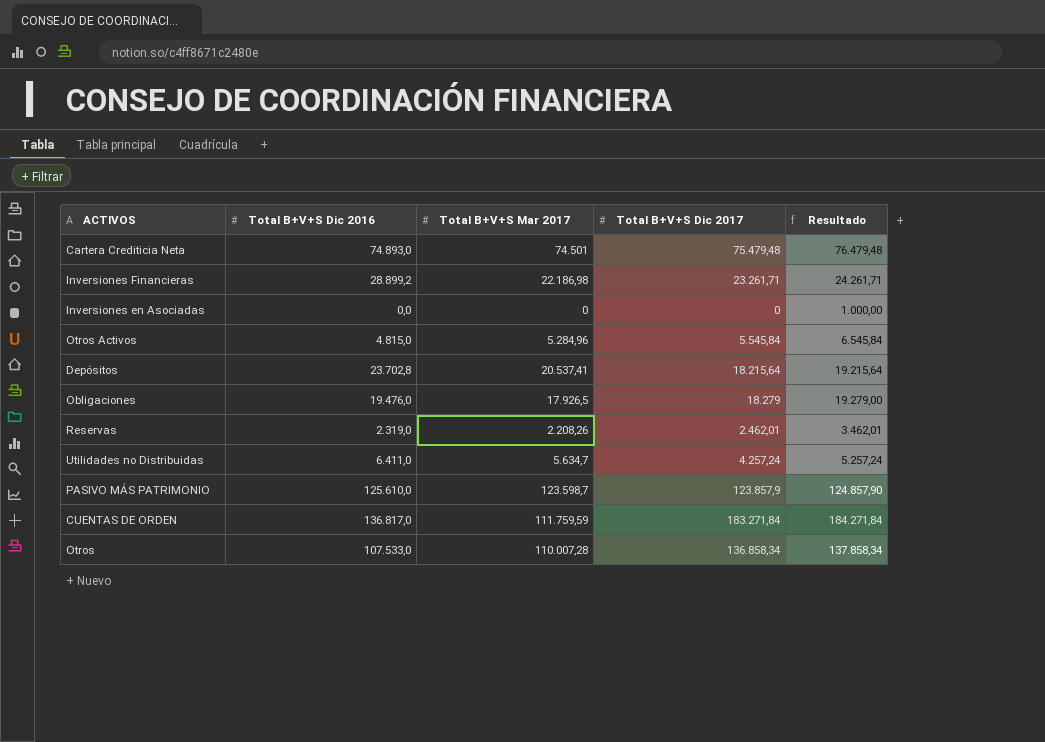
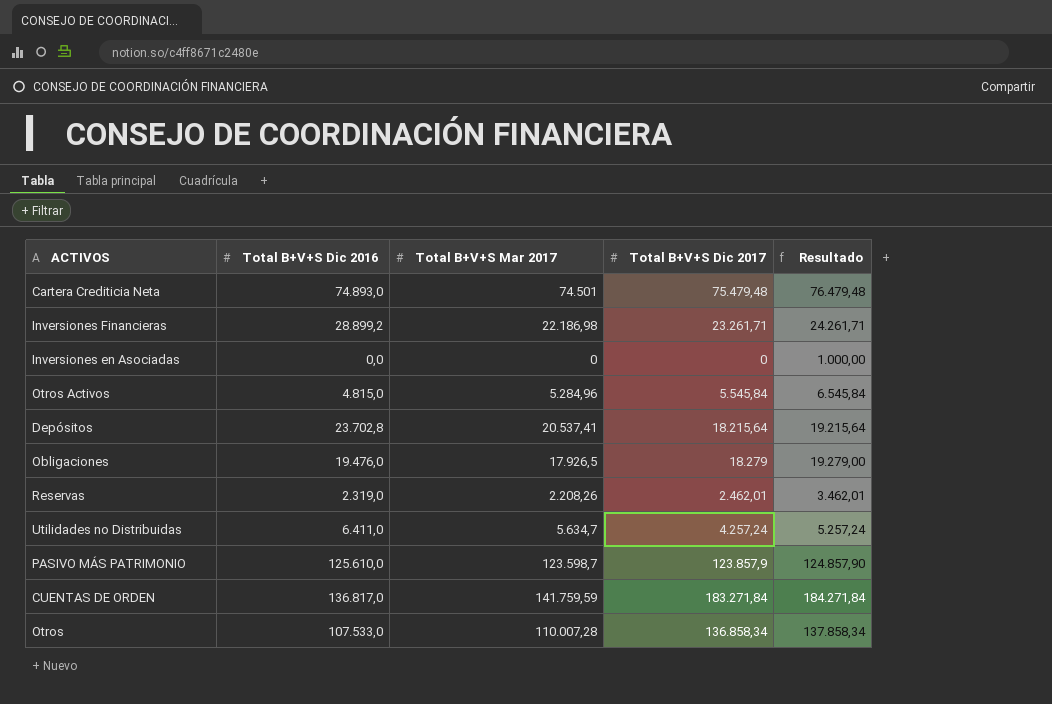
CUENTAS DE ORDEN | Total B+V+S Mar 2017: 111.759,59 -> 141.759,59

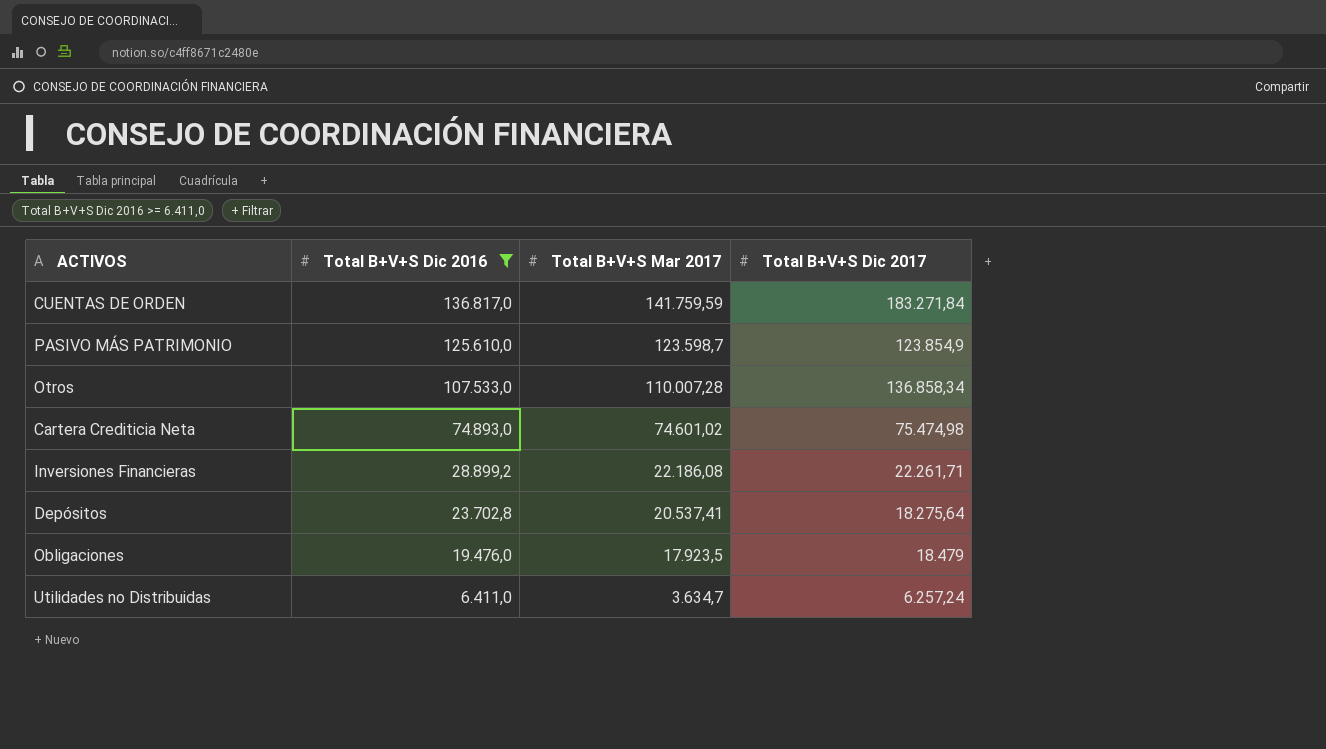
filter: none -> Total B+V+S Dic 2016 >= 6.411,0
row order: none -> Total B+V+S Dic 2016 descending
column Resultado | formula: [Total B+V+S Dic 2017] + 1000 -> none
PASIVO MÁS PATRIMONIO | Total B+V+S Dic 2017: 123.857,9 -> 123.854,9
Cartera Crediticia Neta | Total B+V+S Mar 2017: 74.501 -> 74.601,02
Cartera Crediticia Neta | Total B+V+S Dic 2017: 75.479,48 -> 75.474,98
Inversiones Financieras | Total B+V+S Mar 2017: 22.186,98 -> 22.186,08
Inversiones Financieras | Total B+V+S Dic 2017: 23.261,71 -> 22.261,71
Depósitos | Total B+V+S Dic 2017: 18.215,64 -> 18.275,64
Obligaciones | Total B+V+S Mar 2017: 17.926,5 -> 17.923,5
Obligaciones | Total B+V+S Dic 2017: 18.279 -> 18.479
Utilidades no Distribuidas | Total B+V+S Mar 2017: 5.634,7 -> 3.634,7
Utilidades no Distribuidas | Total B+V+S Dic 2017: 4.257,24 -> 6.257,24

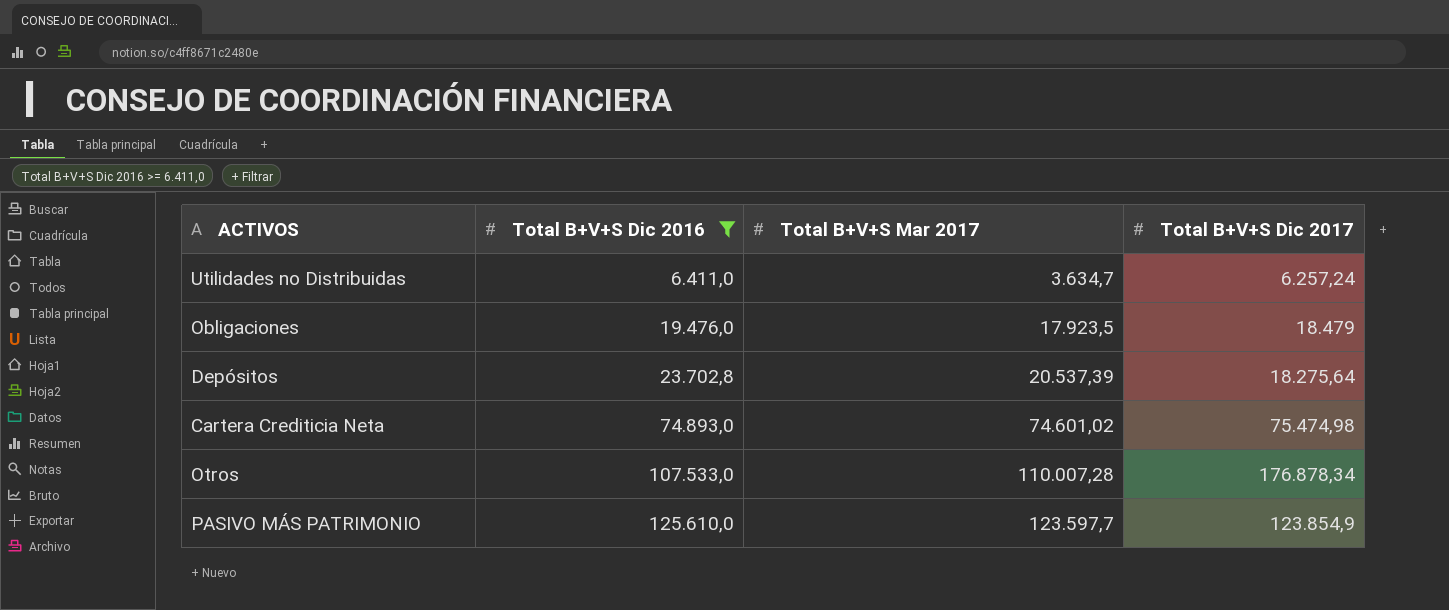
row order: Total B+V+S Dic 2016 descending -> Total B+V+S Dic 2016 ascending
row CUENTAS DE ORDEN: 136.817,0 | 141.759,59 | 183.271,84 -> none
row Inversiones Financieras: 28.899,2 | 22.186,08 | 22.261,71 -> none
Depósitos | Total B+V+S Mar 2017: 20.537,41 -> 20.537,39
Otros | Total B+V+S Dic 2017: 136.858,34 -> 176.878,34
PASIVO MÁS PATRIMONIO | Total B+V+S Mar 2017: 123.598,7 -> 123.597,7

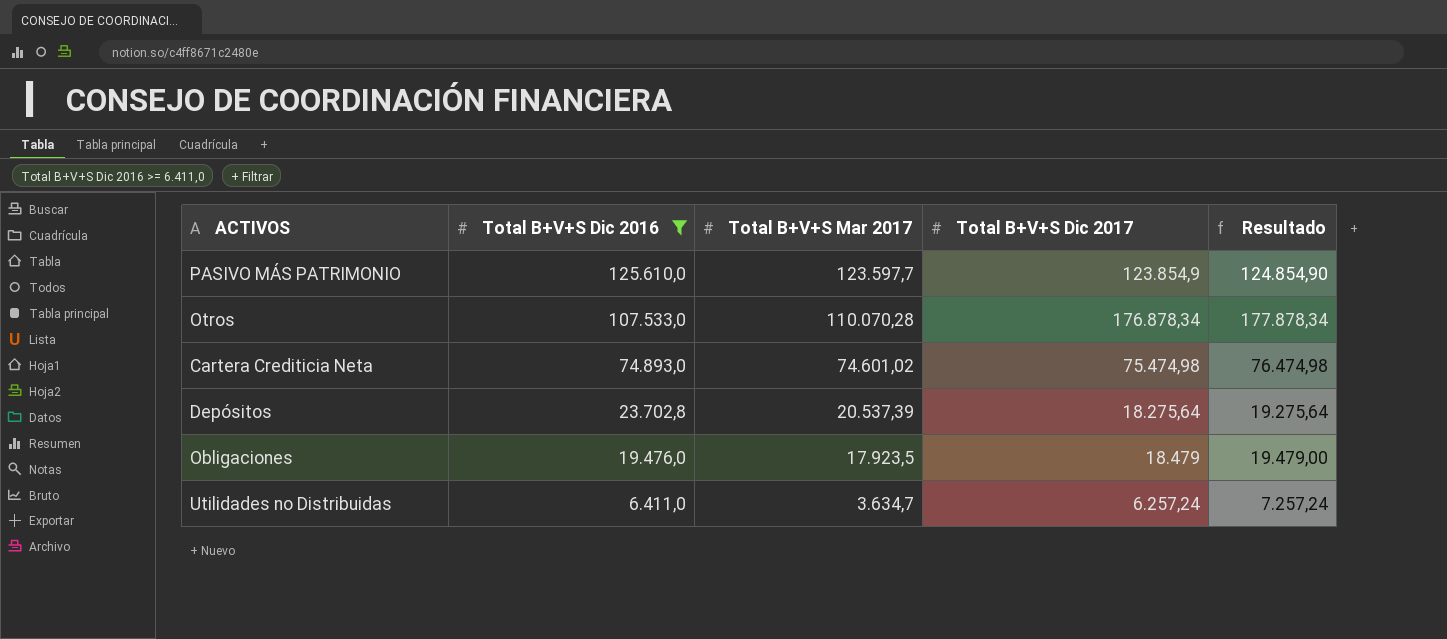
row order: Total B+V+S Dic 2016 ascending -> Total B+V+S Dic 2016 descending
column Resultado | formula: none -> [Total B+V+S Dic 2017] + 1000
Otros | Total B+V+S Mar 2017: 110.007,28 -> 110.070,28

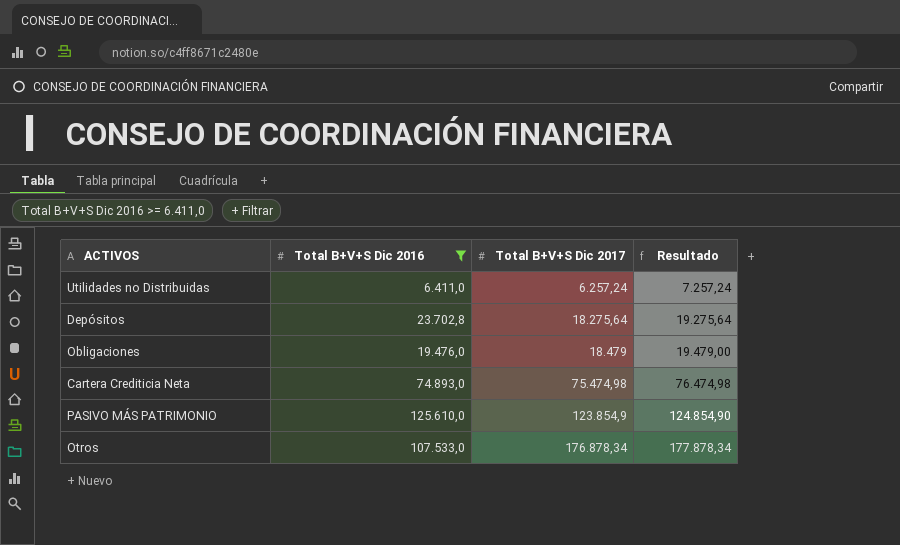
row order: Total B+V+S Dic 2016 descending -> Total B+V+S Dic 2017 ascending
column Total B+V+S Mar 2017 | position: 3 -> none

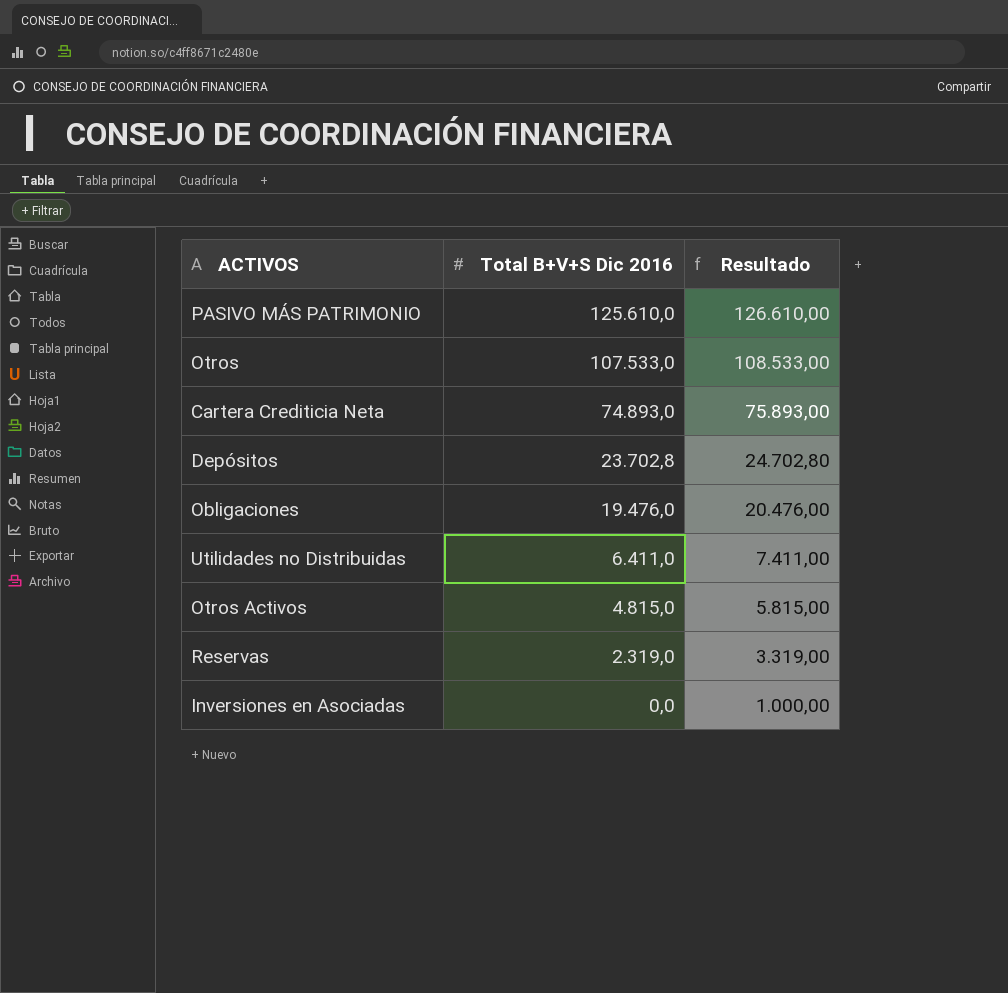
filter: Total B+V+S Dic 2016 >= 6.411,0 -> none
row order: Total B+V+S Dic 2017 ascending -> Total B+V+S Dic 2016 descending
column Total B+V+S Dic 2017 | position: 3 -> none
column Resultado | formula: [Total B+V+S Dic 2017] + 1000 -> [Total B+V+S Dic 2016] + 1000

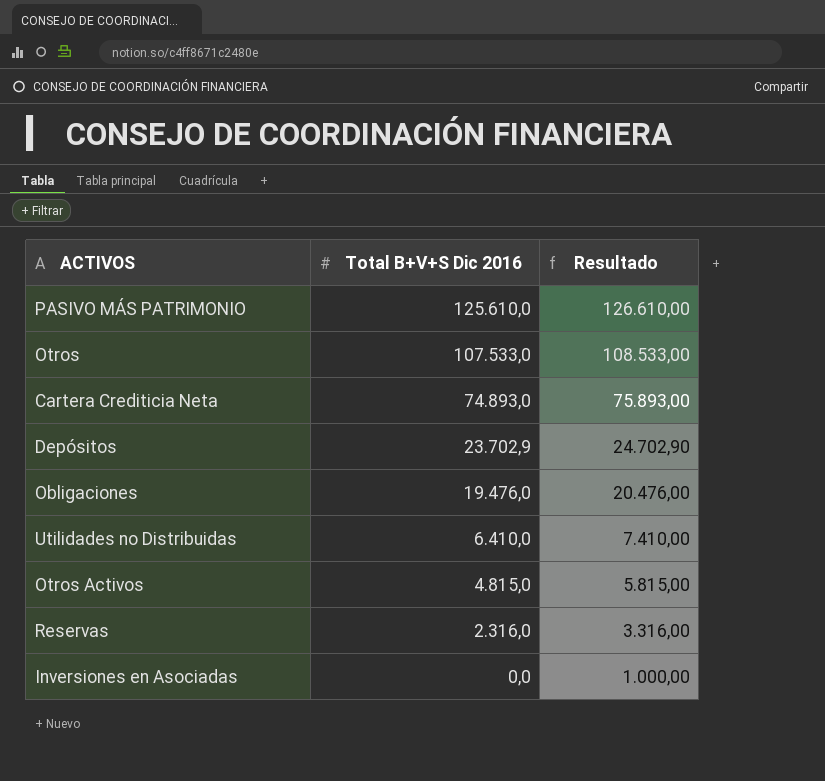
Depósitos | Total B+V+S Dic 2016: 23.702,8 -> 23.702,9
Depósitos | Resultado: 24.702,80 -> 24.702,90
Utilidades no Distribuidas | Total B+V+S Dic 2016: 6.411,0 -> 6.410,0
Utilidades no Distribuidas | Resultado: 7.411,00 -> 7.410,00
Reservas | Total B+V+S Dic 2016: 2.319,0 -> 2.316,0
Reservas | Resultado: 3.319,00 -> 3.316,00

